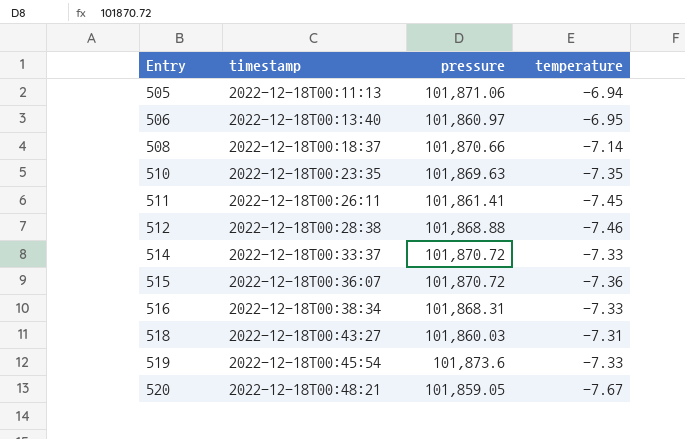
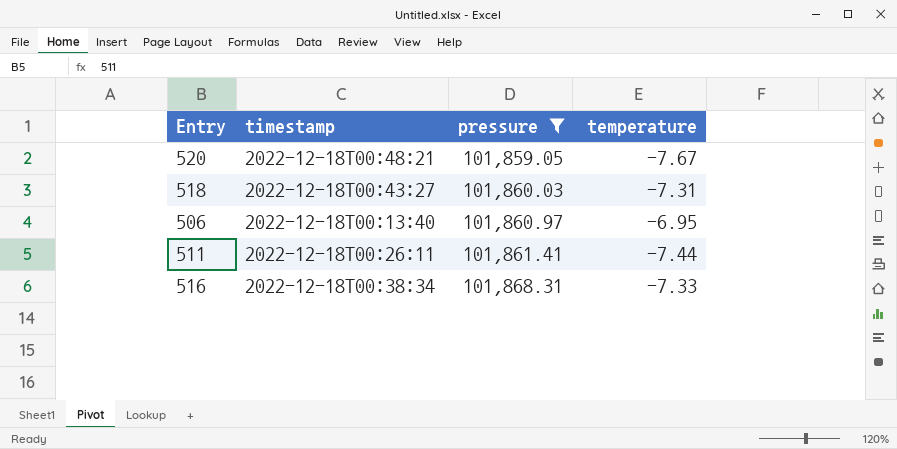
filter: none -> pressure <= 101,868.31
row order: Entry ascending -> pressure ascending
511 | temperature: -7.45 -> -7.44

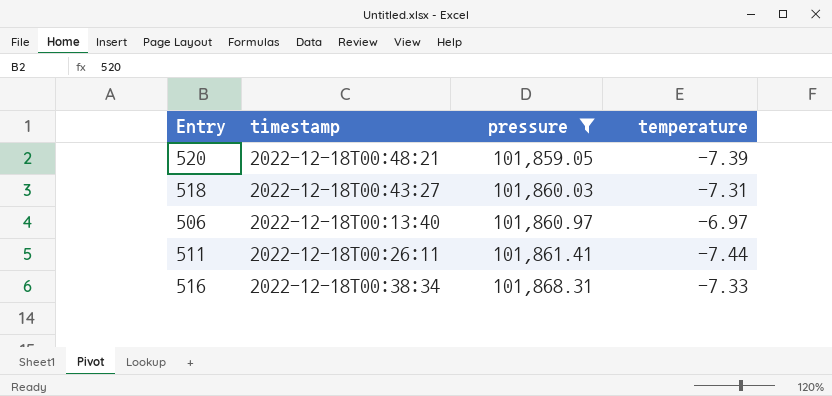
520 | temperature: -7.67 -> -7.39
506 | temperature: -6.95 -> -6.97

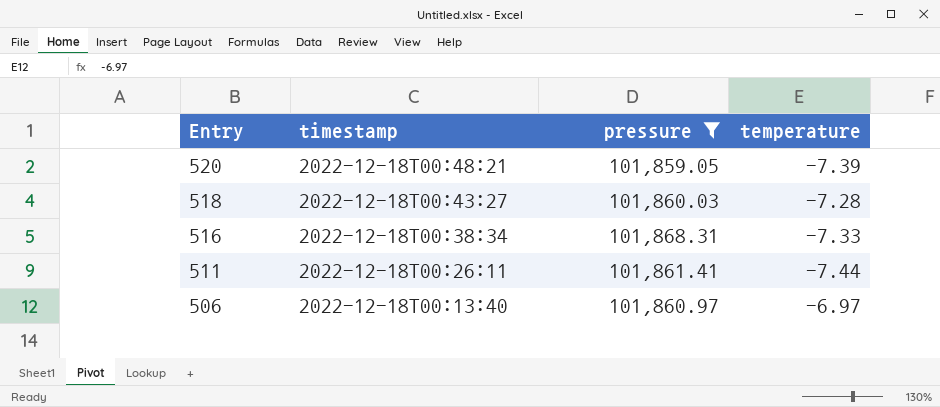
row order: pressure ascending -> Entry descending
518 | temperature: -7.31 -> -7.28

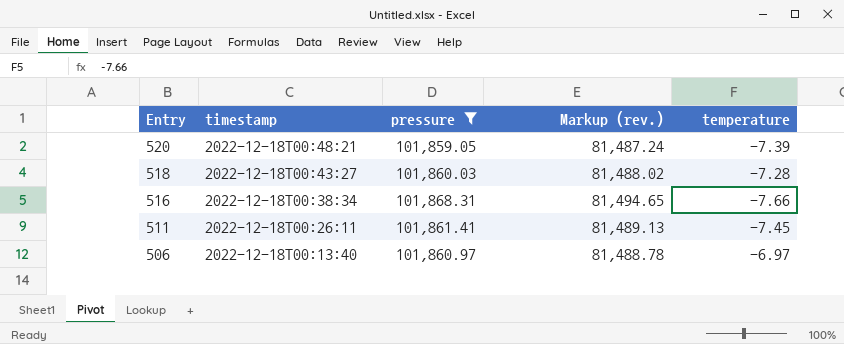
column Markup (rev.) | formula: none -> [pressure] * 0.8
516 | temperature: -7.33 -> -7.66
511 | temperature: -7.44 -> -7.45

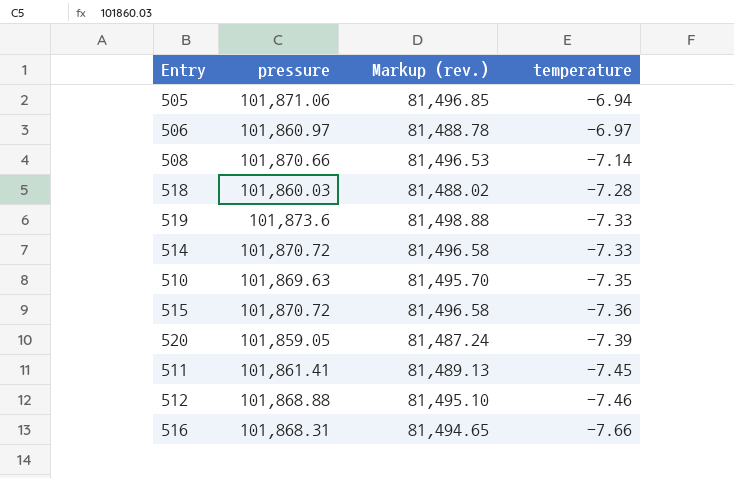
filter: pressure <= 101,868.31 -> none
row order: Entry descending -> temperature descending
column timestamp | position: 2 -> none

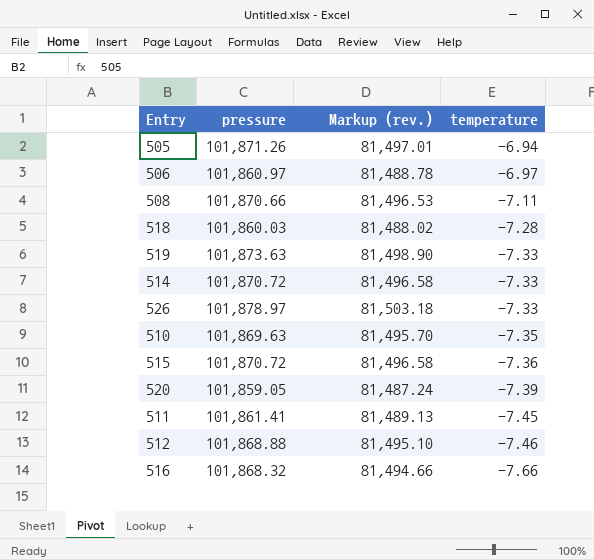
505 | pressure: 101,871.06 -> 101,871.26
505 | Markup (rev.): 81,496.85 -> 81,497.01
508 | temperature: -7.14 -> -7.11
519 | pressure: 101,873.6 -> 101,873.63
519 | Markup (rev.): 81,498.88 -> 81,498.90
row 526: none -> 101,878.97 | 81,503.18 | -7.33
516 | pressure: 101,868.31 -> 101,868.32
516 | Markup (rev.): 81,494.65 -> 81,494.66

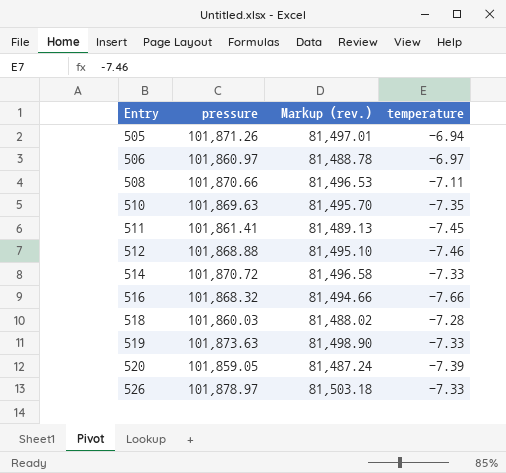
row order: temperature descending -> Entry ascending
row 515: 101,870.72 | 81,496.58 | -7.36 -> none

